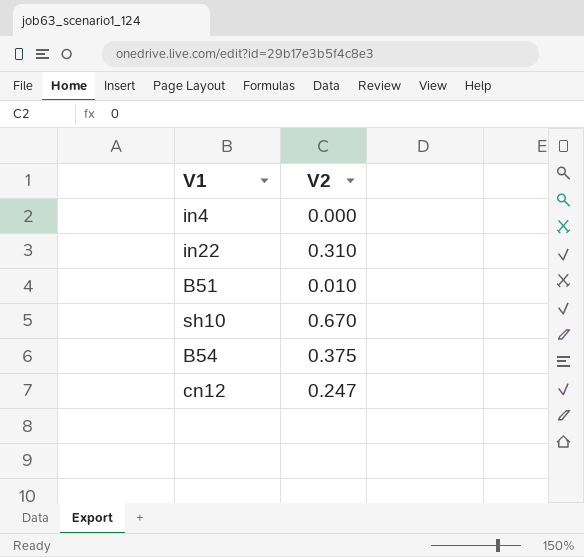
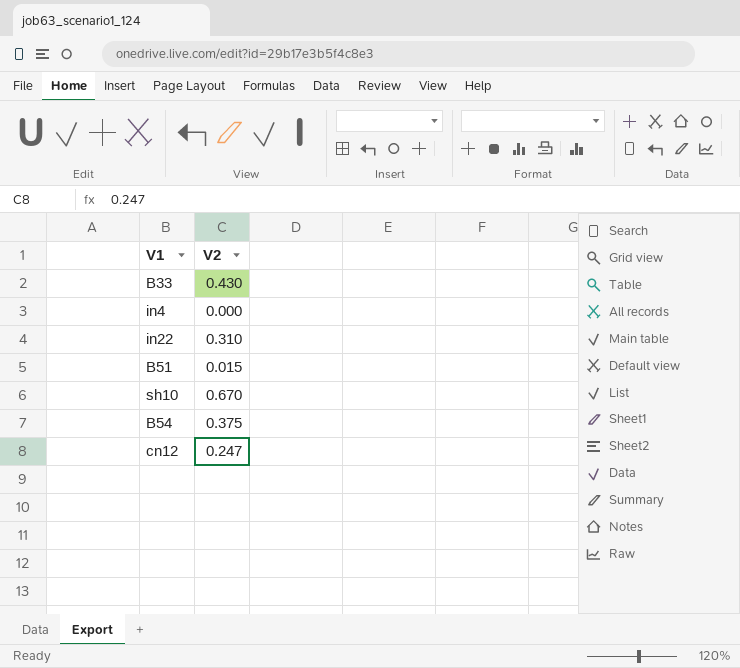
row B33: none -> 0.430
B51 | V2: 0.010 -> 0.015

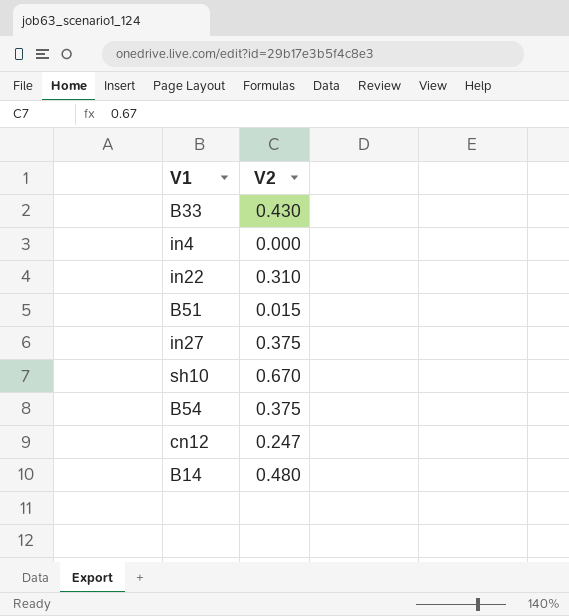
row in27: none -> 0.375
row B14: none -> 0.480

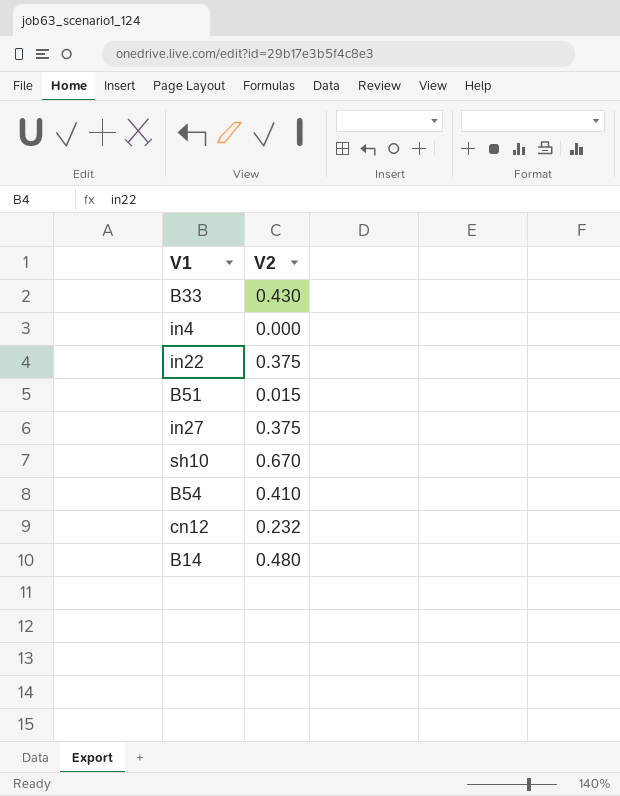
in22 | V2: 0.310 -> 0.375
B54 | V2: 0.375 -> 0.410
cn12 | V2: 0.247 -> 0.232

